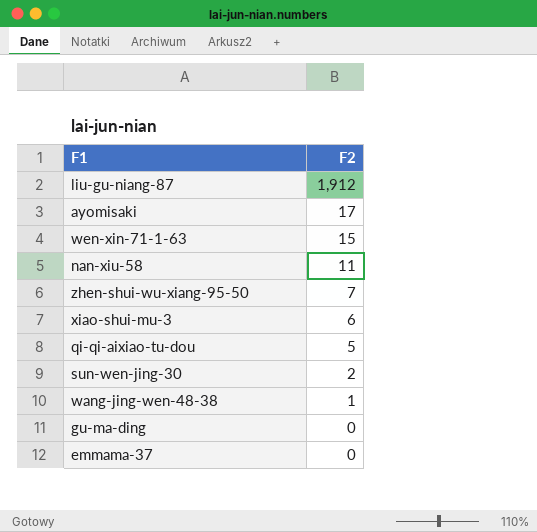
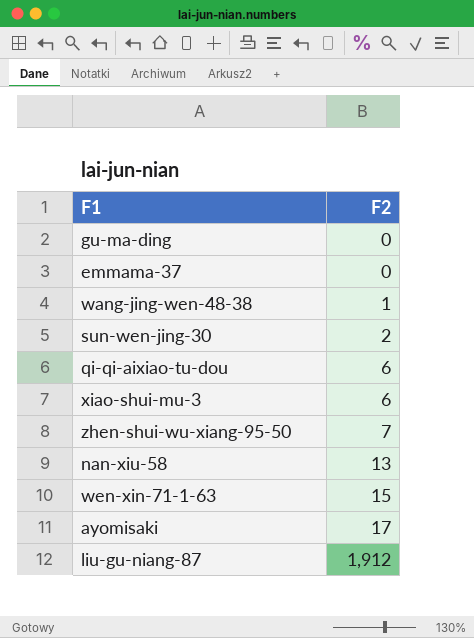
row order: F2 descending -> F2 ascending
qi-qi-aixiao-tu-dou | F2: 5 -> 6
nan-xiu-58 | F2: 11 -> 13

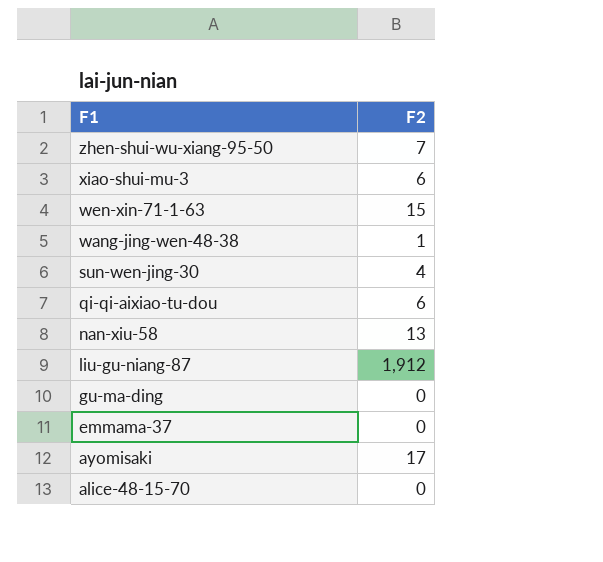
row order: F2 ascending -> F1 descending
sun-wen-jing-30 | F2: 2 -> 4
row alice-48-15-70: none -> 0

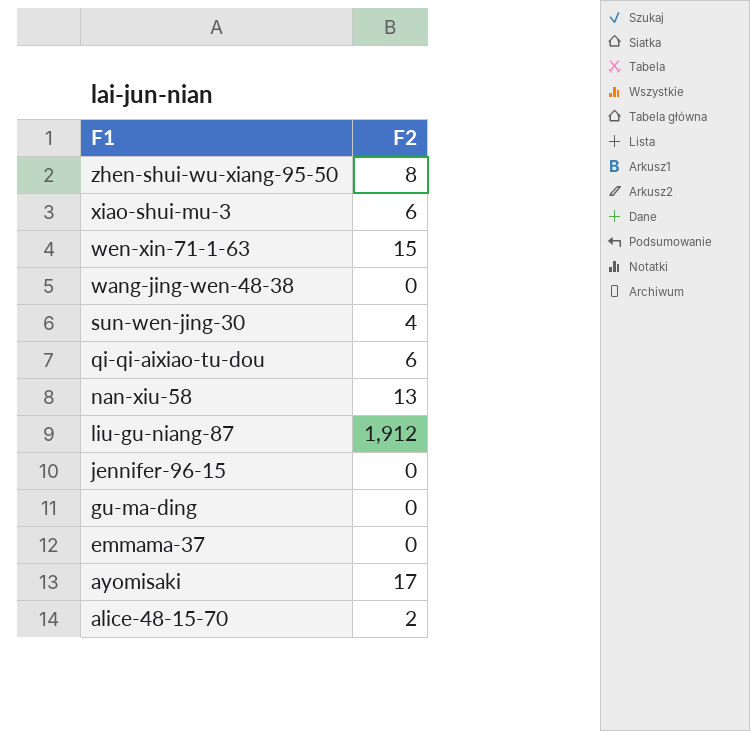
zhen-shui-wu-xiang-95-50 | F2: 7 -> 8
wang-jing-wen-48-38 | F2: 1 -> 0
row jennifer-96-15: none -> 0
alice-48-15-70 | F2: 0 -> 2

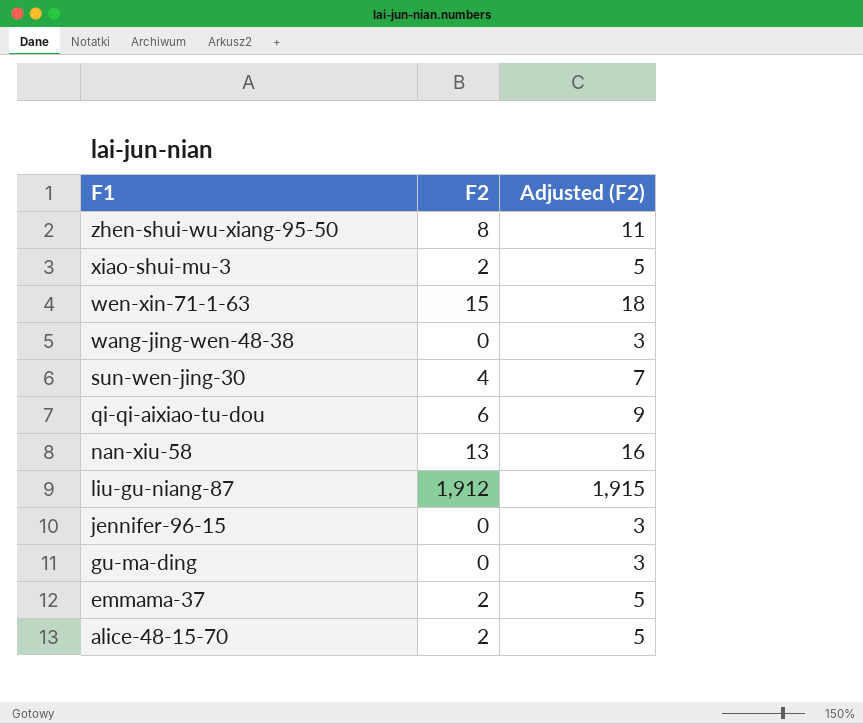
column Adjusted (F2) | formula: none -> [F2] + 3
row ayomisaki: 17 -> none
xiao-shui-mu-3 | F2: 6 -> 2
emmama-37 | F2: 0 -> 2

